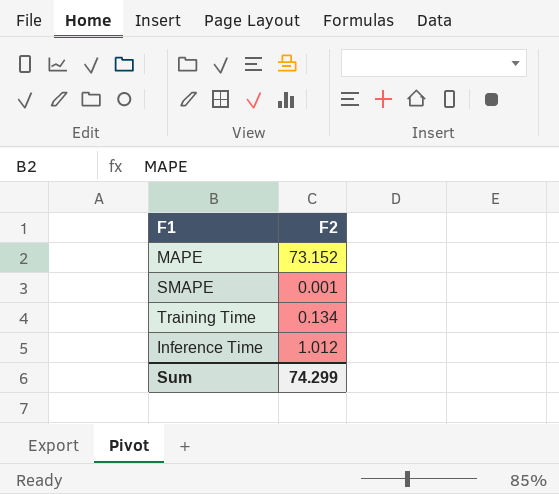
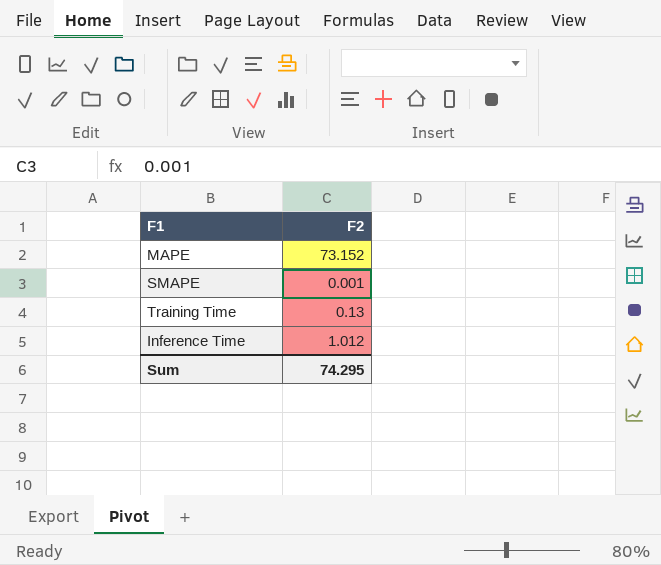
Training Time | F2: 0.134 -> 0.13
Sum | F2: 74.299 -> 74.295

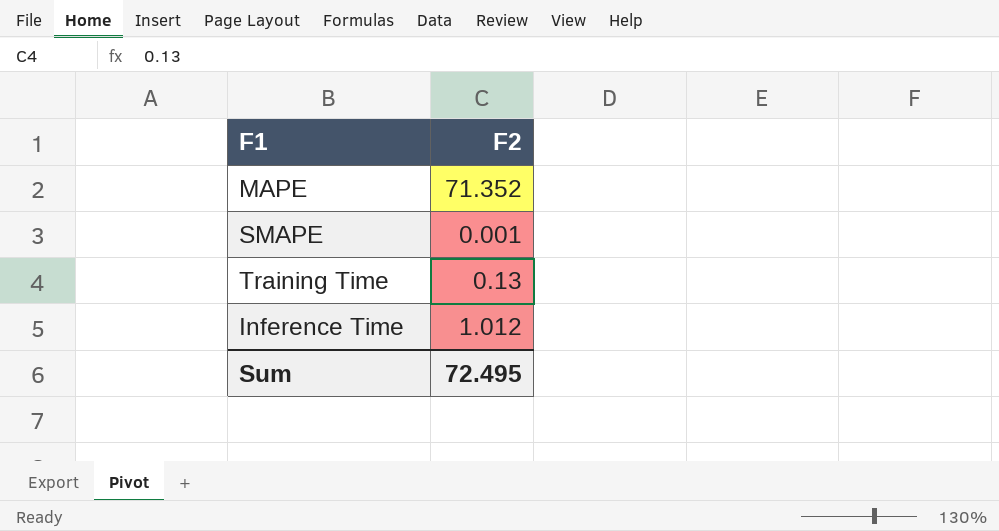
MAPE | F2: 73.152 -> 71.352
Sum | F2: 74.295 -> 72.495

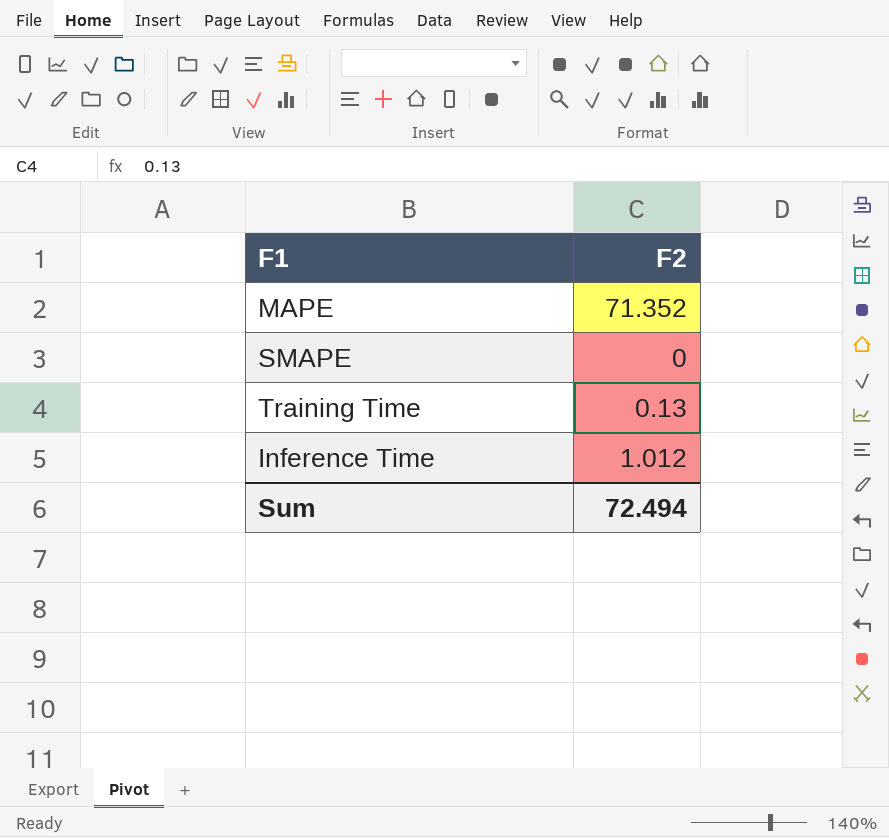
SMAPE | F2: 0.001 -> 0
Sum | F2: 72.495 -> 72.494

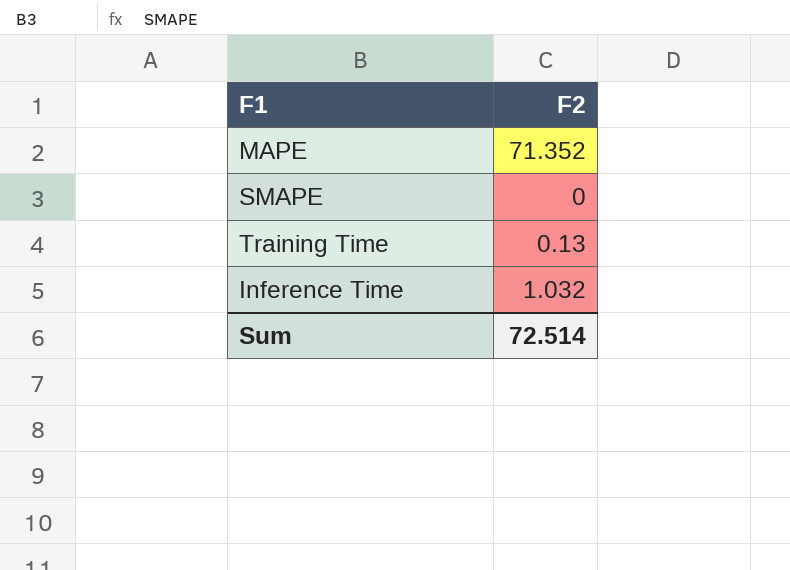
Inference Time | F2: 1.012 -> 1.032
Sum | F2: 72.494 -> 72.514

